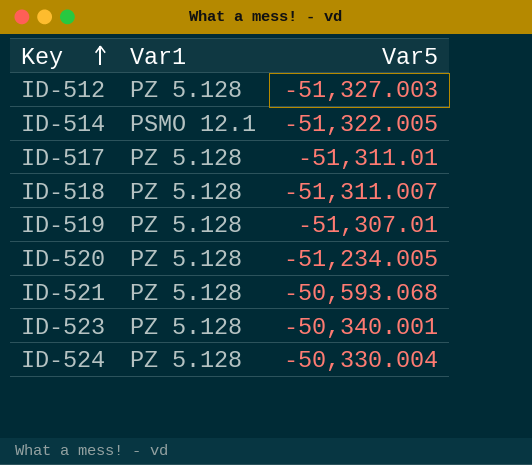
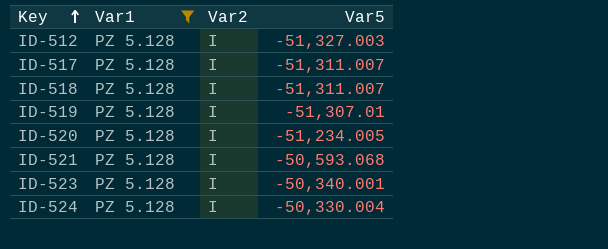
filter: none -> Var1 = PZ 5.128
column Var2 | position: none -> 3
ID-517 | Var5: -51,311.01 -> -51,311.007

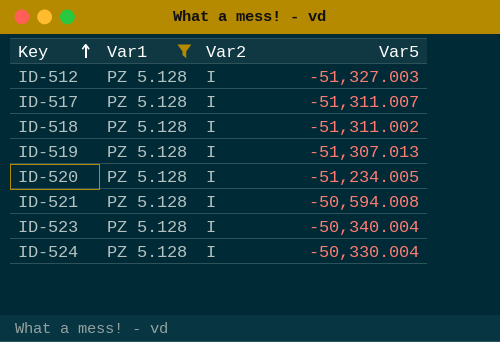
ID-518 | Var5: -51,311.007 -> -51,311.002
ID-519 | Var5: -51,307.01 -> -51,307.013
ID-521 | Var5: -50,593.068 -> -50,594.008
ID-523 | Var5: -50,340.001 -> -50,340.004

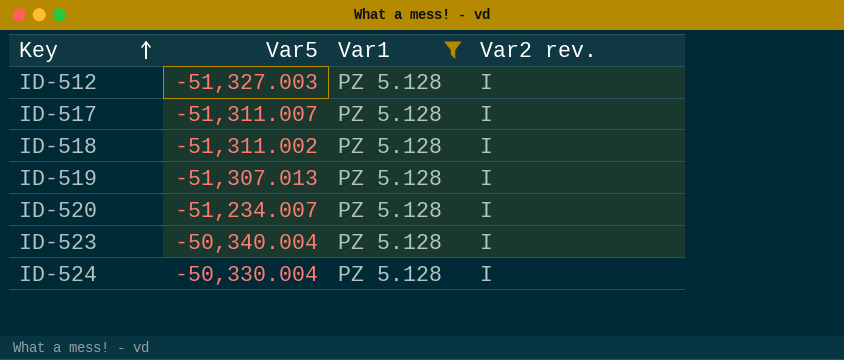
column Var5 | position: 4 -> 2
column name: Var2 -> Var2 rev.
row ID-521: PZ 5.128 | I | -50,594.008 -> none
ID-520 | Var5: -51,234.005 -> -51,234.007

